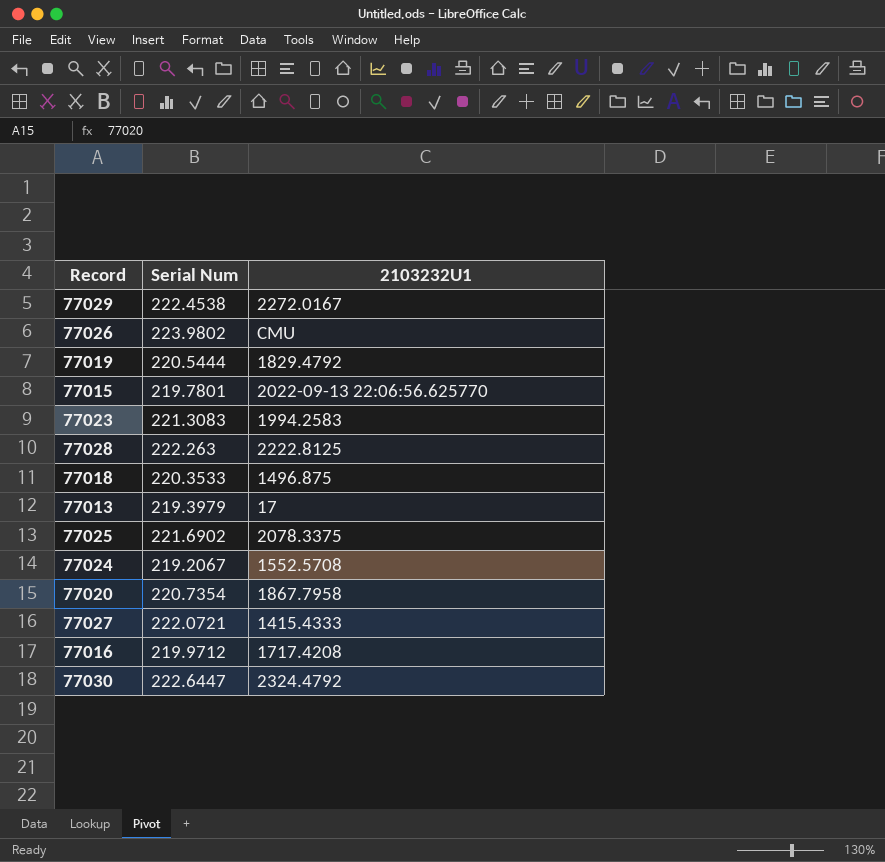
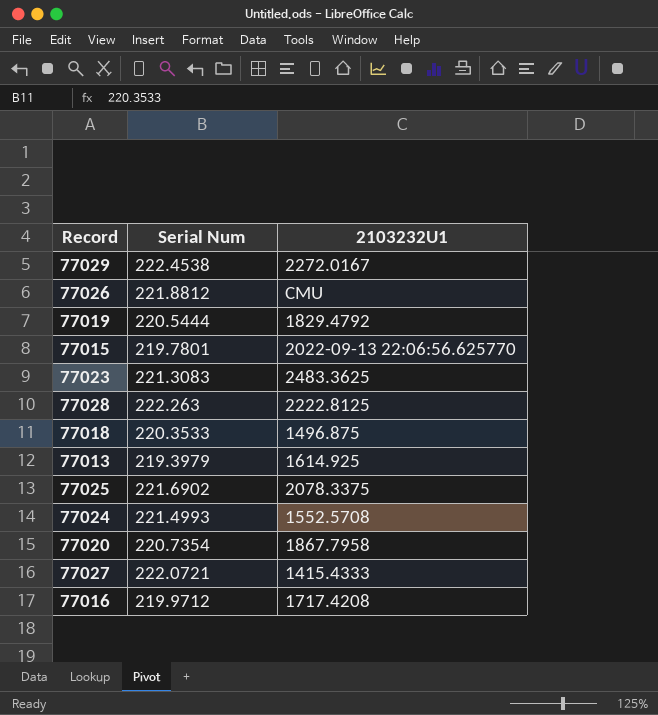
row 77030: 222.6447 | 2324.4792 -> none
77026 | Serial Num: 223.9802 -> 221.8812
77023 | 2103232U1: 1994.2583 -> 2483.3625
77013 | 2103232U1: 17 -> 1614.925
77024 | Serial Num: 219.2067 -> 221.4993

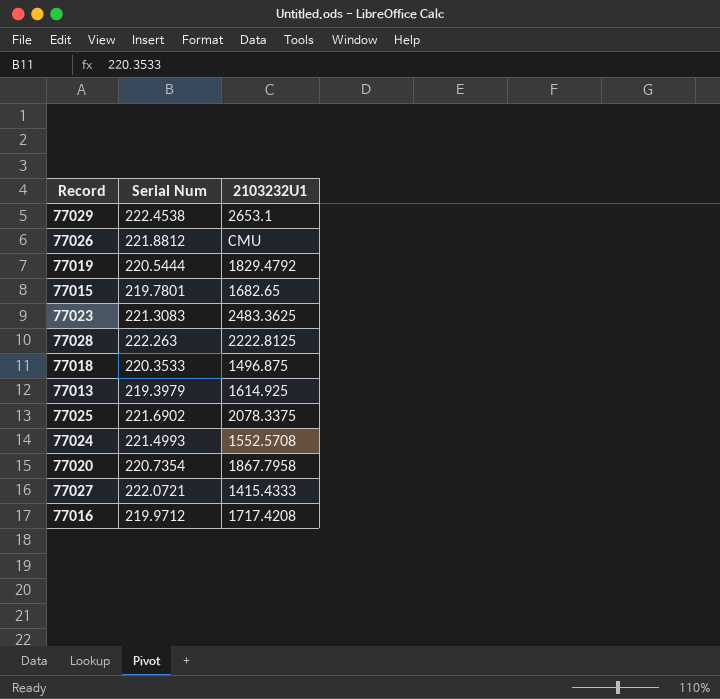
77029 | 2103232U1: 2272.0167 -> 2653.1
77015 | 2103232U1: 2022-09-13 22:06:56.625770 -> 1682.65

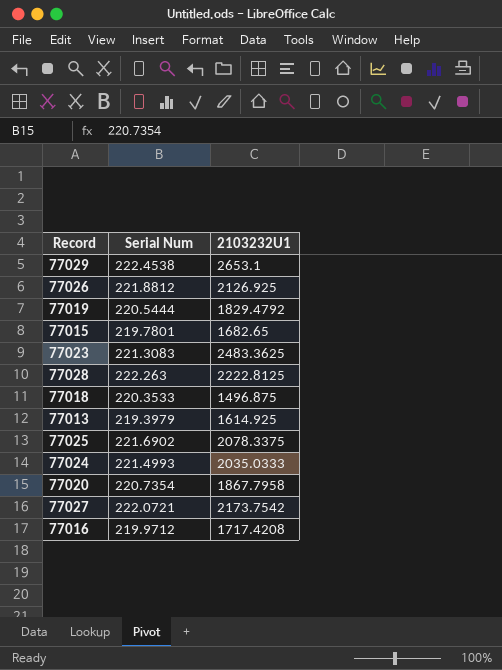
77026 | 2103232U1: CMU -> 2126.925
77024 | 2103232U1: 1552.5708 -> 2035.0333
77027 | 2103232U1: 1415.4333 -> 2173.7542

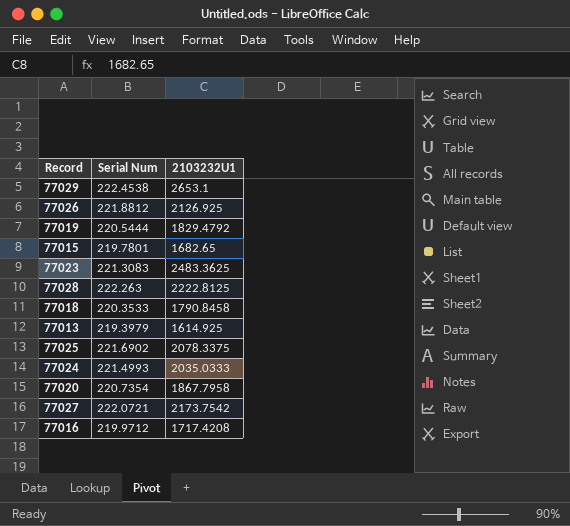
77018 | 2103232U1: 1496.875 -> 1790.8458

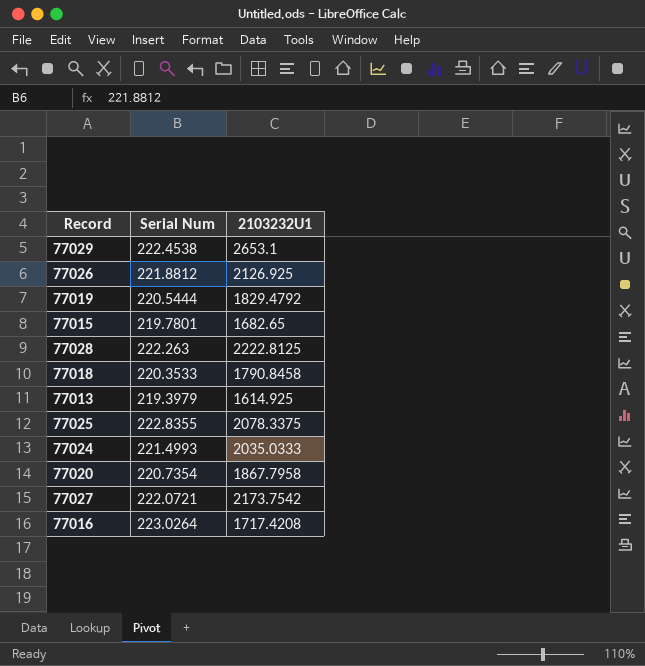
row 77023: 221.3083 | 2483.3625 -> none
77025 | Serial Num: 221.6902 -> 222.8355
77016 | Serial Num: 219.9712 -> 223.0264

